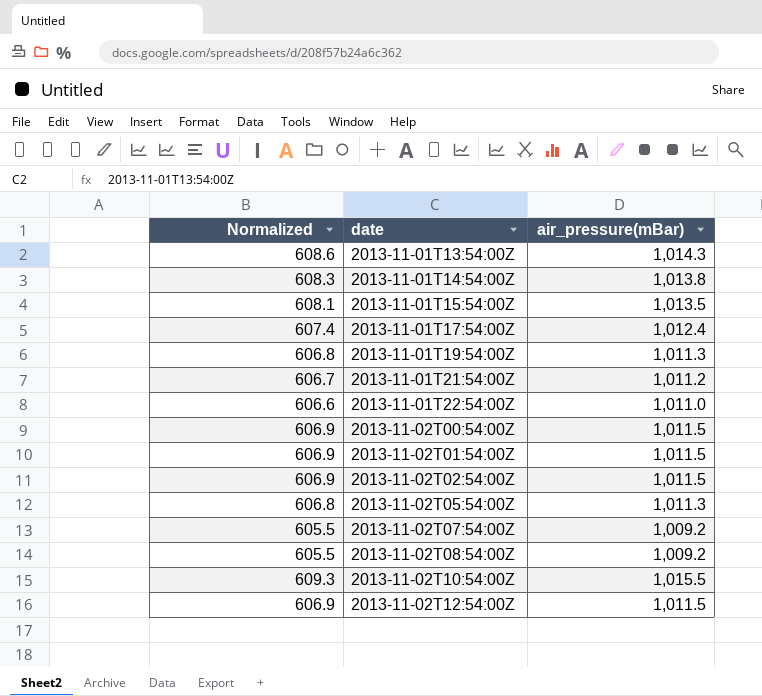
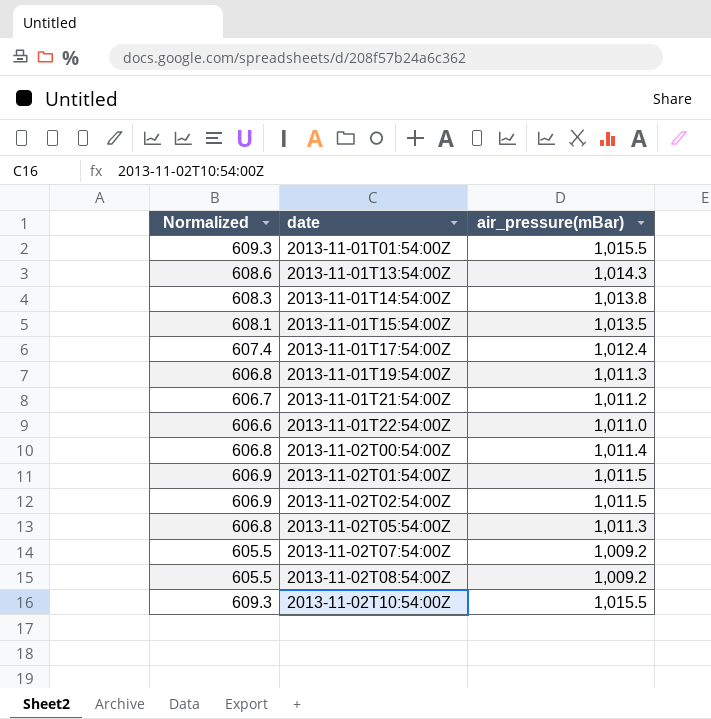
row 2013-11-02T12:54:00Z: 606.9 | 1,011.5 -> none
row 2013-11-01T01:54:00Z: none -> 609.3 | 1,015.5
2013-11-02T00:54:00Z | Normalized: 606.9 -> 606.8
2013-11-02T00:54:00Z | air_pressure(mBar): 1,011.5 -> 1,011.4

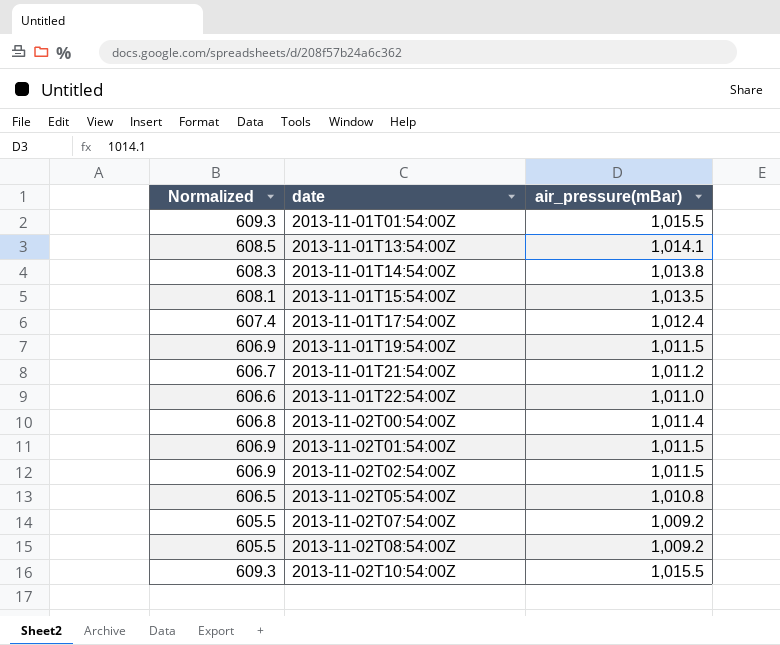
2013-11-01T13:54:00Z | Normalized: 608.6 -> 608.5
2013-11-01T13:54:00Z | air_pressure(mBar): 1,014.3 -> 1,014.1
2013-11-01T19:54:00Z | Normalized: 606.8 -> 606.9
2013-11-01T19:54:00Z | air_pressure(mBar): 1,011.3 -> 1,011.5
2013-11-02T05:54:00Z | Normalized: 606.8 -> 606.5
2013-11-02T05:54:00Z | air_pressure(mBar): 1,011.3 -> 1,010.8

